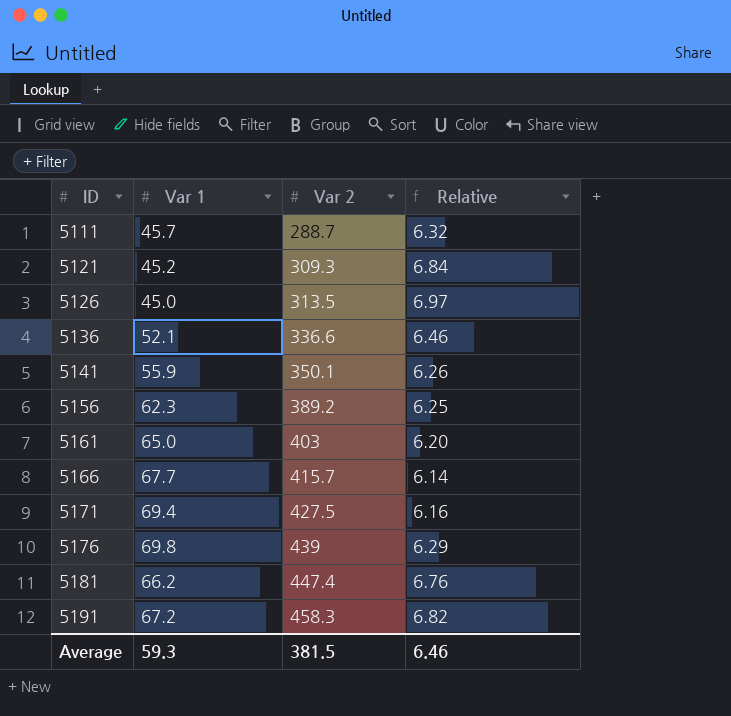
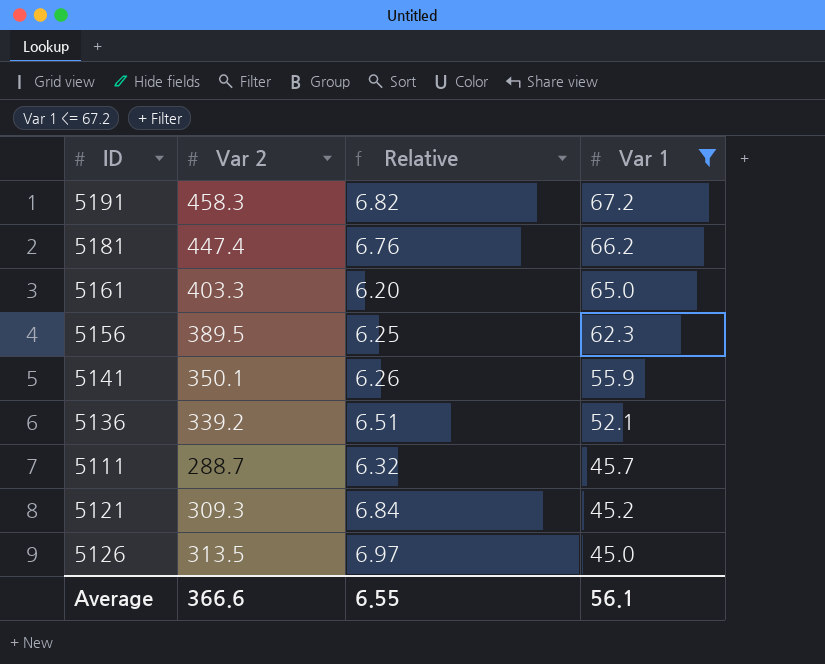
filter: none -> Var 1 <= 67.2
row order: ID ascending -> Var 1 descending
column Var 1 | position: 2 -> 4
5161 | Var 2: 403 -> 403.3
5156 | Var 2: 389.2 -> 389.5
5136 | Var 2: 336.6 -> 339.2
5136 | Relative: 6.46 -> 6.51
Average | Var 2: 381.5 -> 366.6
Average | Relative: 6.46 -> 6.55
Average | Var 1: 59.3 -> 56.1

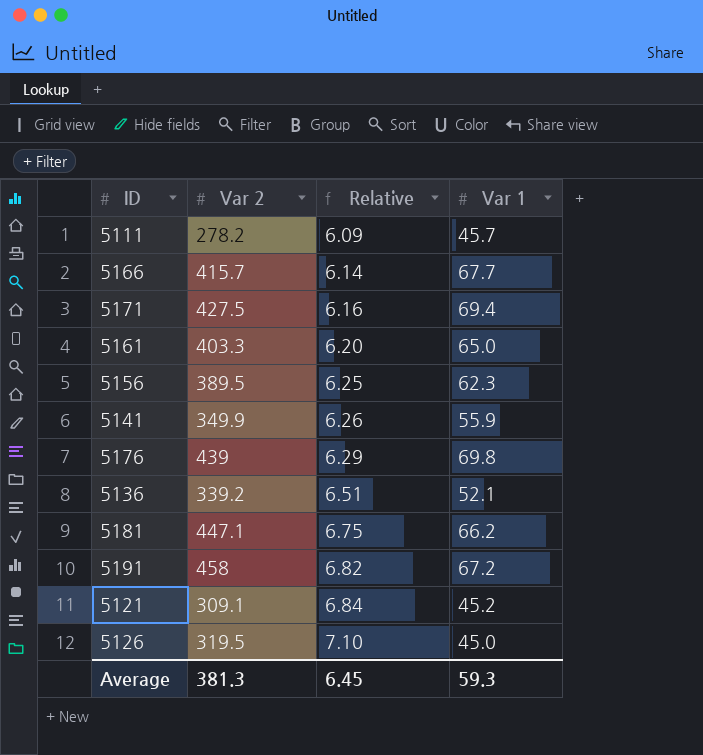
filter: Var 1 <= 67.2 -> none
row order: Var 1 descending -> Relative ascending
5111 | Var 2: 288.7 -> 278.2
5111 | Relative: 6.32 -> 6.09
5141 | Var 2: 350.1 -> 349.9
5181 | Var 2: 447.4 -> 447.1
5181 | Relative: 6.76 -> 6.75
5191 | Var 2: 458.3 -> 458
5121 | Var 2: 309.3 -> 309.1
5126 | Var 2: 313.5 -> 319.5
5126 | Relative: 6.97 -> 7.10
Average | Var 2: 366.6 -> 381.3
Average | Relative: 6.55 -> 6.45
Average | Var 1: 56.1 -> 59.3

